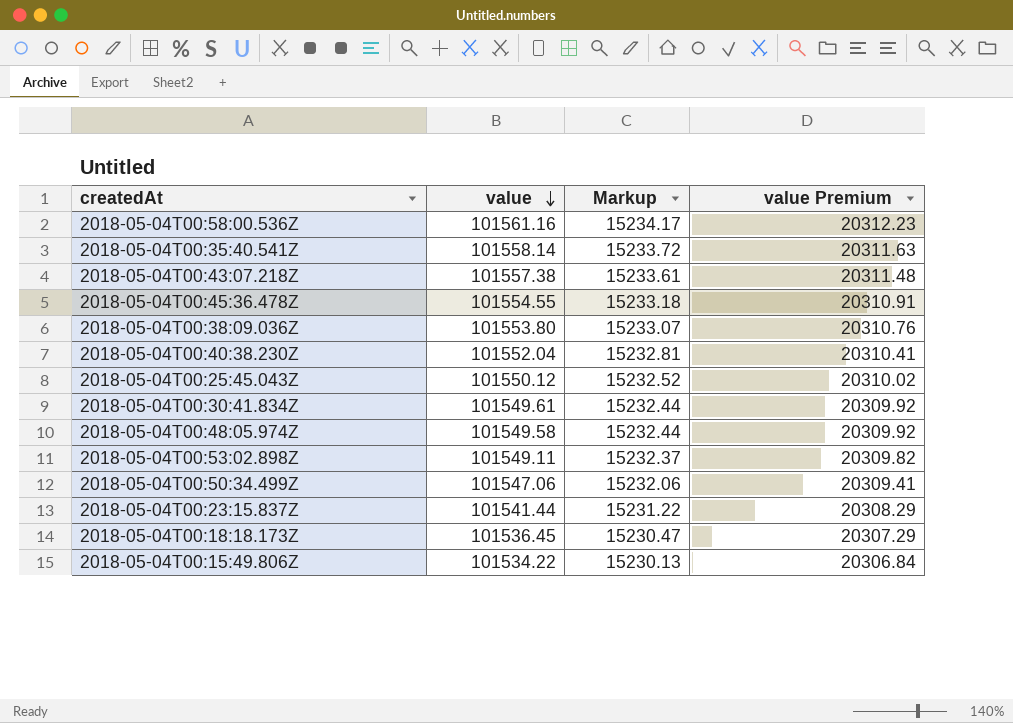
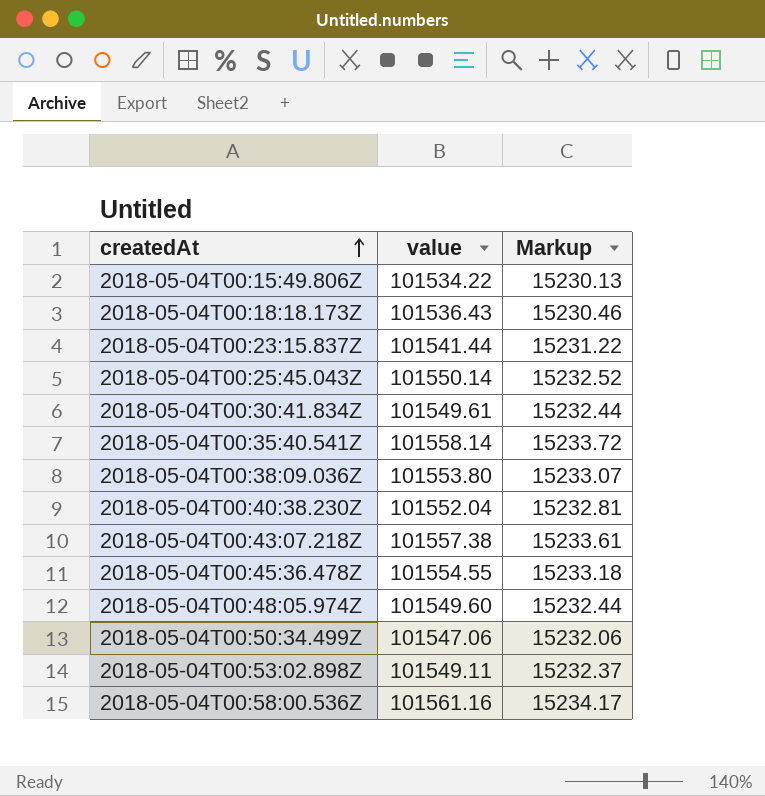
row order: value descending -> createdAt ascending
column value Premium | formula: [value] * 0.2 -> none
2018-05-04T00:18:18.173Z | value: 101536.45 -> 101536.43
2018-05-04T00:18:18.173Z | Markup: 15230.47 -> 15230.46
2018-05-04T00:25:45.043Z | value: 101550.12 -> 101550.14
2018-05-04T00:48:05.974Z | value: 101549.58 -> 101549.60

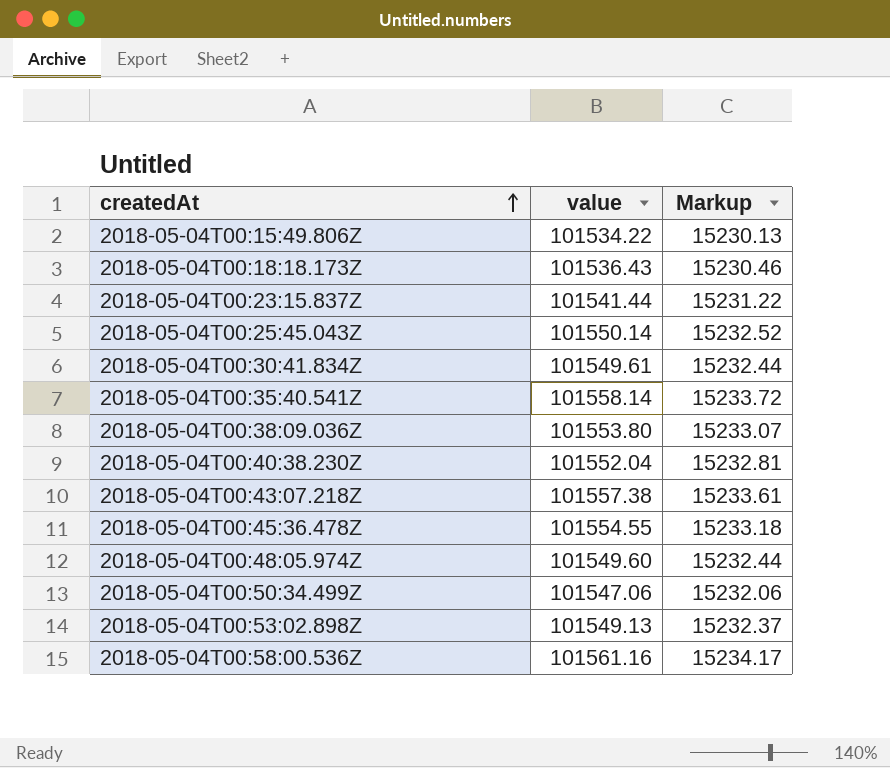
2018-05-04T00:53:02.898Z | value: 101549.11 -> 101549.13

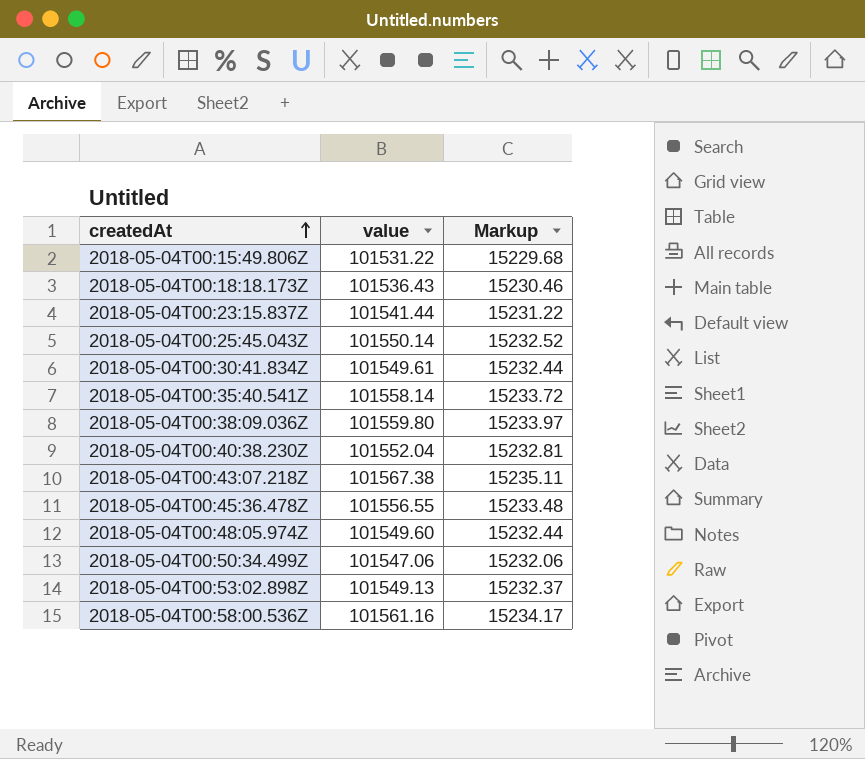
2018-05-04T00:15:49.806Z | value: 101534.22 -> 101531.22
2018-05-04T00:15:49.806Z | Markup: 15230.13 -> 15229.68
2018-05-04T00:38:09.036Z | value: 101553.80 -> 101559.80
2018-05-04T00:38:09.036Z | Markup: 15233.07 -> 15233.97
2018-05-04T00:43:07.218Z | value: 101557.38 -> 101567.38
2018-05-04T00:43:07.218Z | Markup: 15233.61 -> 15235.11
2018-05-04T00:45:36.478Z | value: 101554.55 -> 101556.55
2018-05-04T00:45:36.478Z | Markup: 15233.18 -> 15233.48

